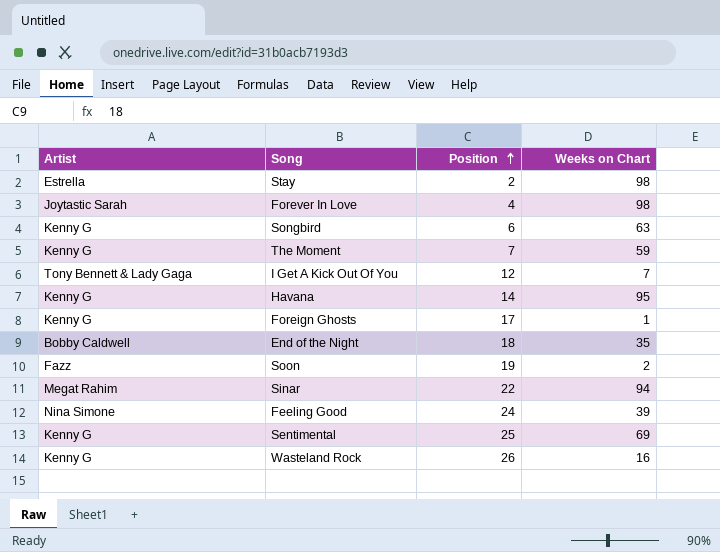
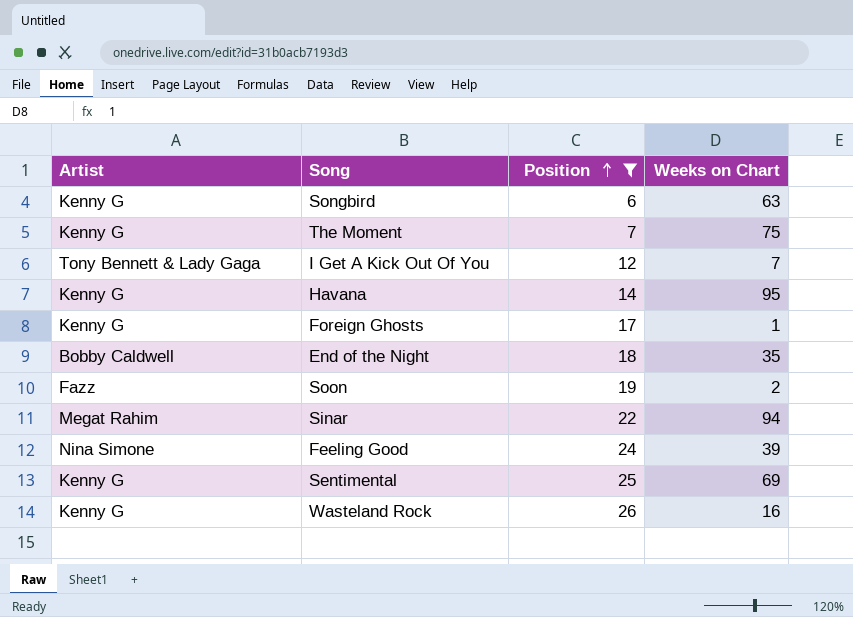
filter: none -> Position >= 6
The Moment | Weeks on Chart: 59 -> 75

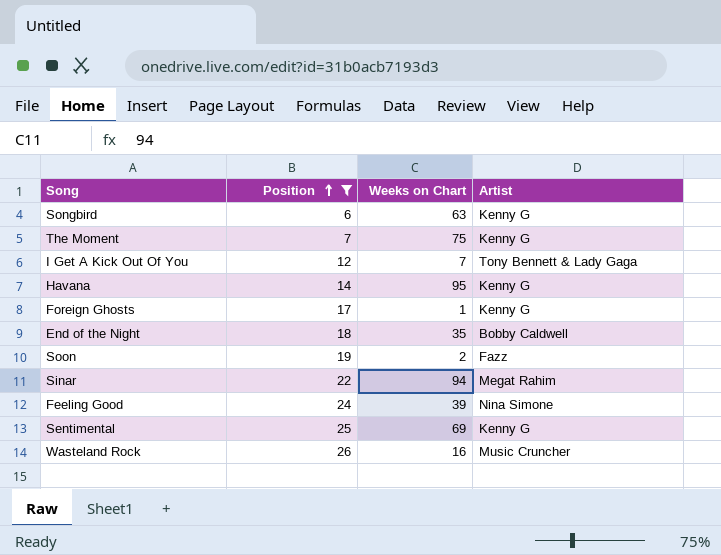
column Artist | position: 1 -> 4
Wasteland Rock | Artist: Kenny G -> Music Cruncher

